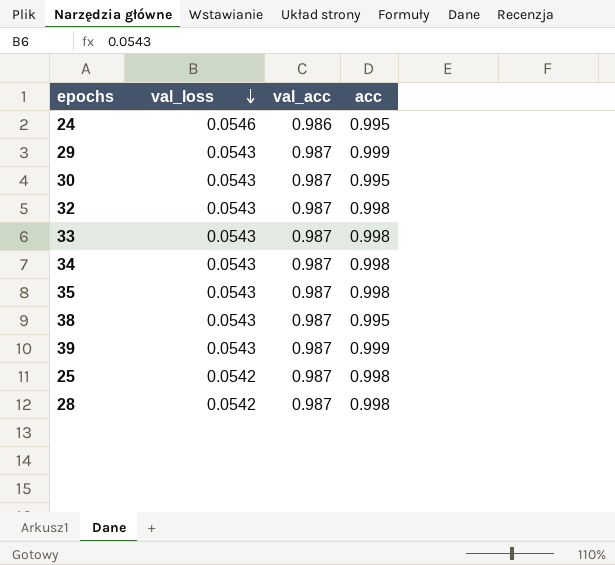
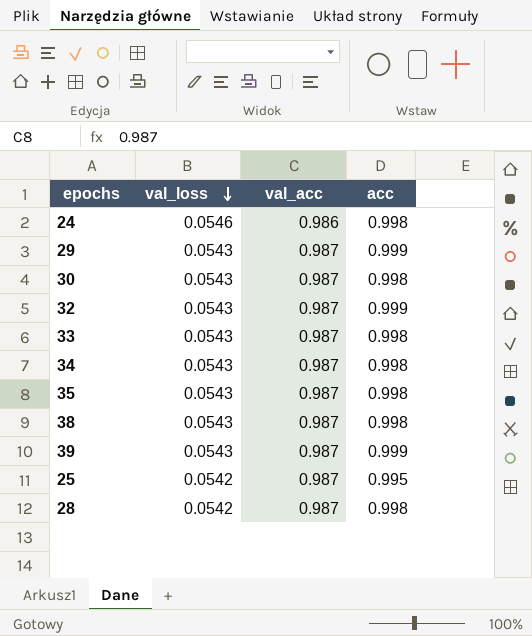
24 | acc: 0.995 -> 0.998
30 | acc: 0.995 -> 0.998
32 | acc: 0.998 -> 0.999
38 | acc: 0.995 -> 0.998
25 | acc: 0.998 -> 0.995

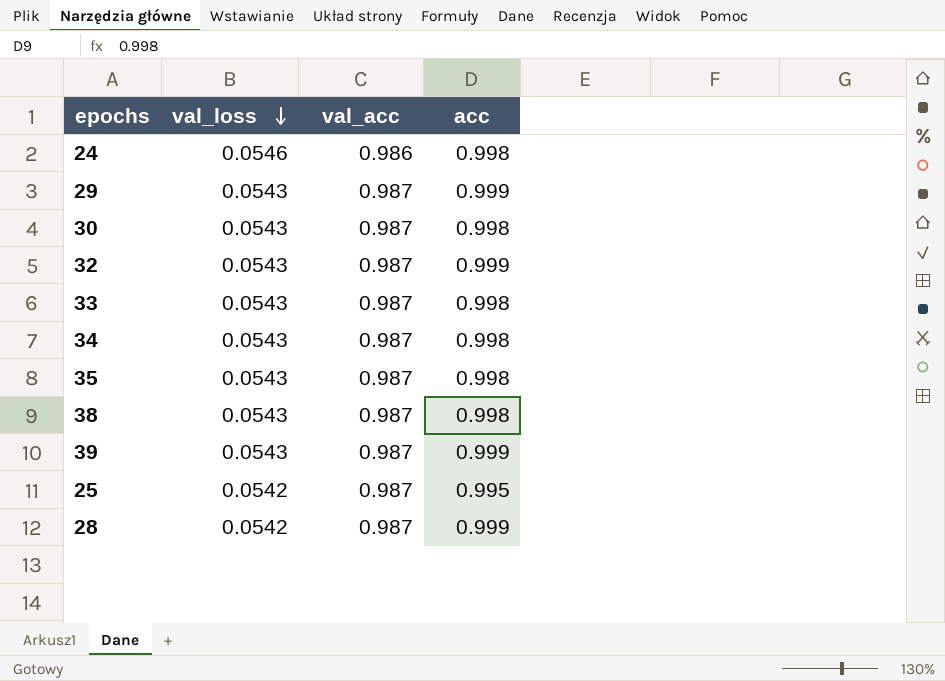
28 | acc: 0.998 -> 0.999

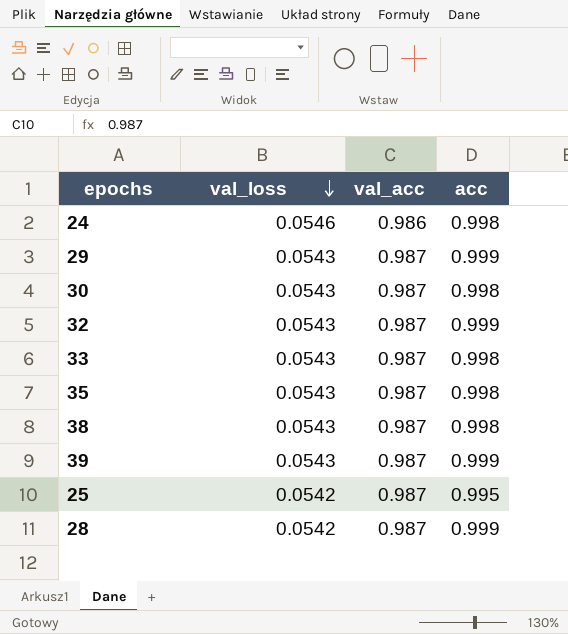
row 34: 0.0543 | 0.987 | 0.998 -> none

